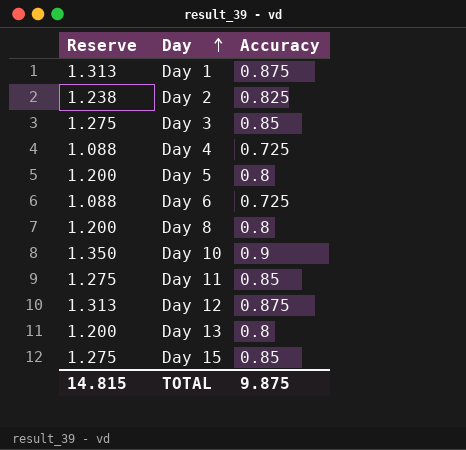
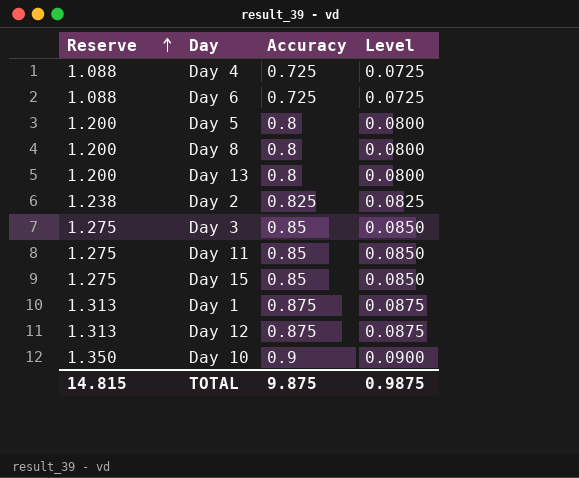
row order: Day ascending -> Reserve ascending
column Level | formula: none -> [Accuracy] * 0.1

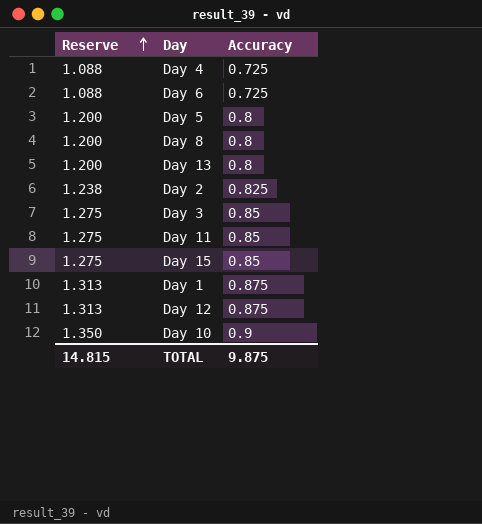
column Level | formula: [Accuracy] * 0.1 -> none

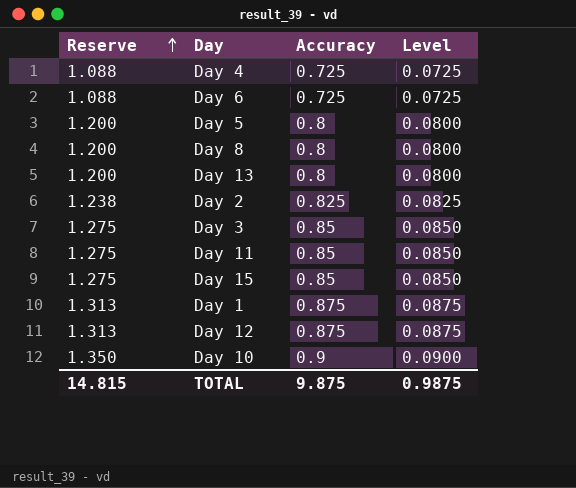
column Level | formula: none -> [Accuracy] * 0.1

